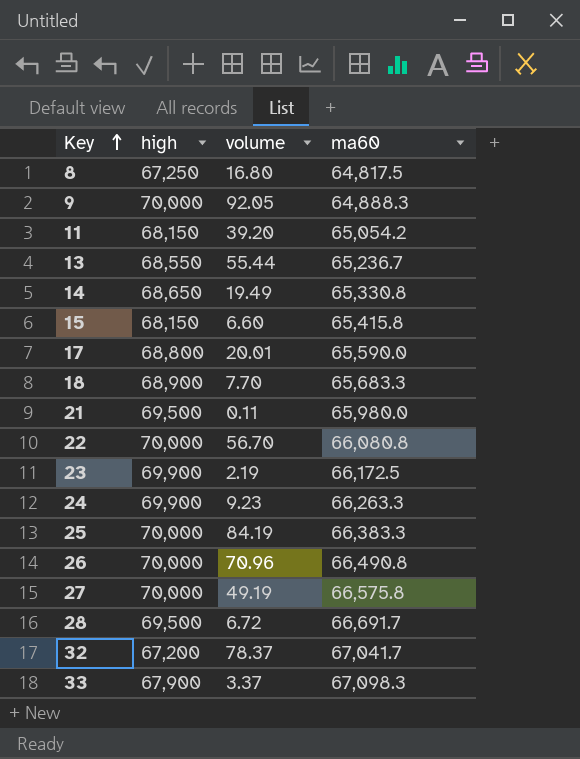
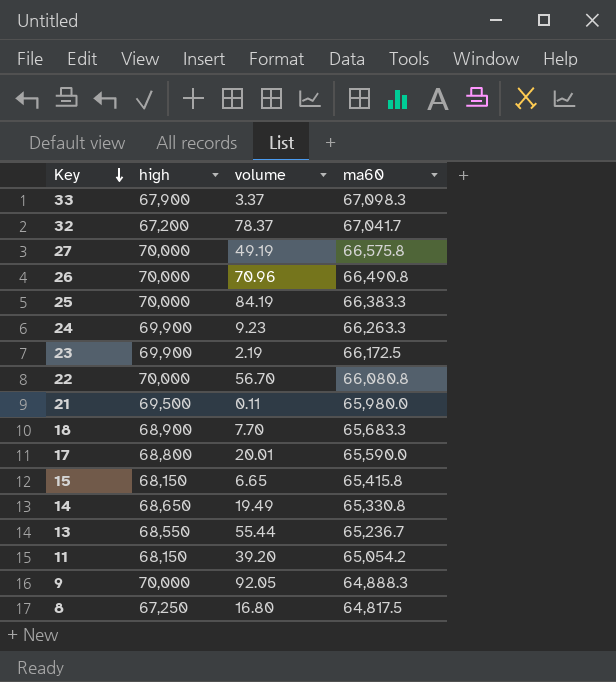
row order: Key ascending -> Key descending
row 28: 69,500 | 6.72 | 66,691.7 -> none
15 | volume: 6.60 -> 6.65

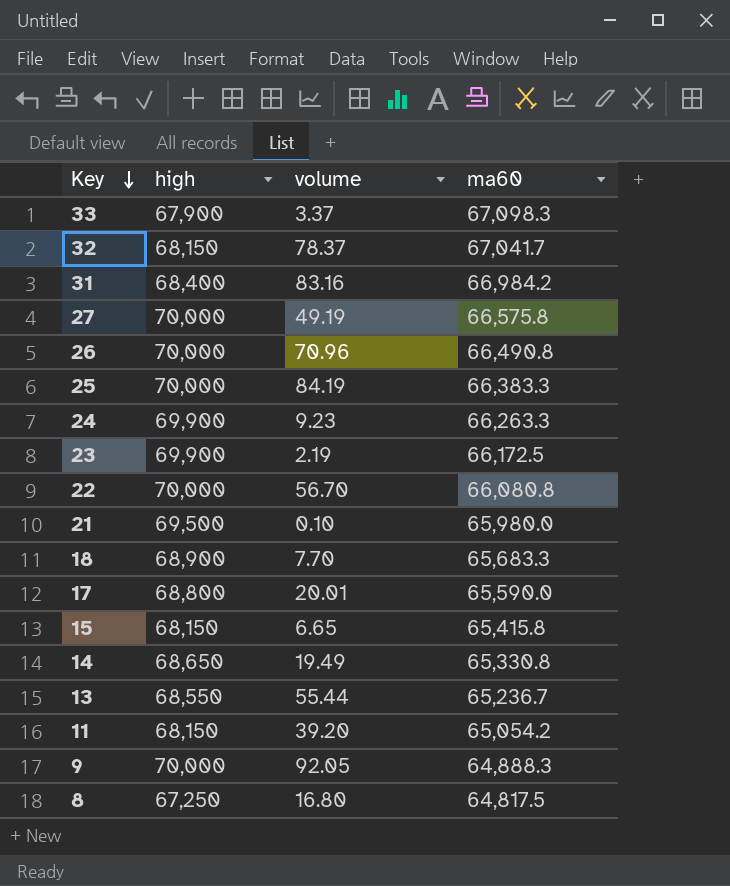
32 | high: 67,200 -> 68,150
row 31: none -> 68,400 | 83.16 | 66,984.2
21 | volume: 0.11 -> 0.10

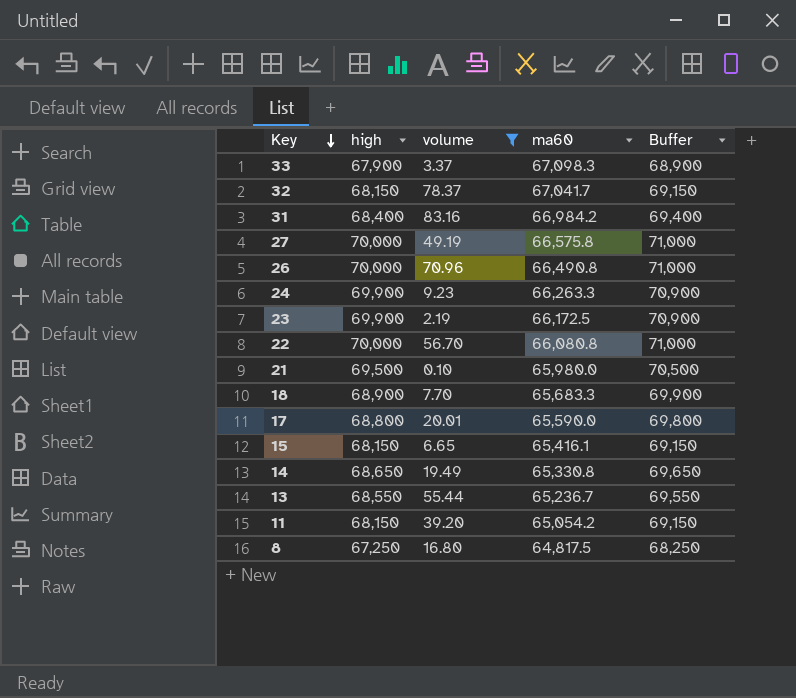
filter: none -> volume <= 83.16
column Buffer | formula: none -> [high] + 1000
15 | ma60: 65,415.8 -> 65,416.1

